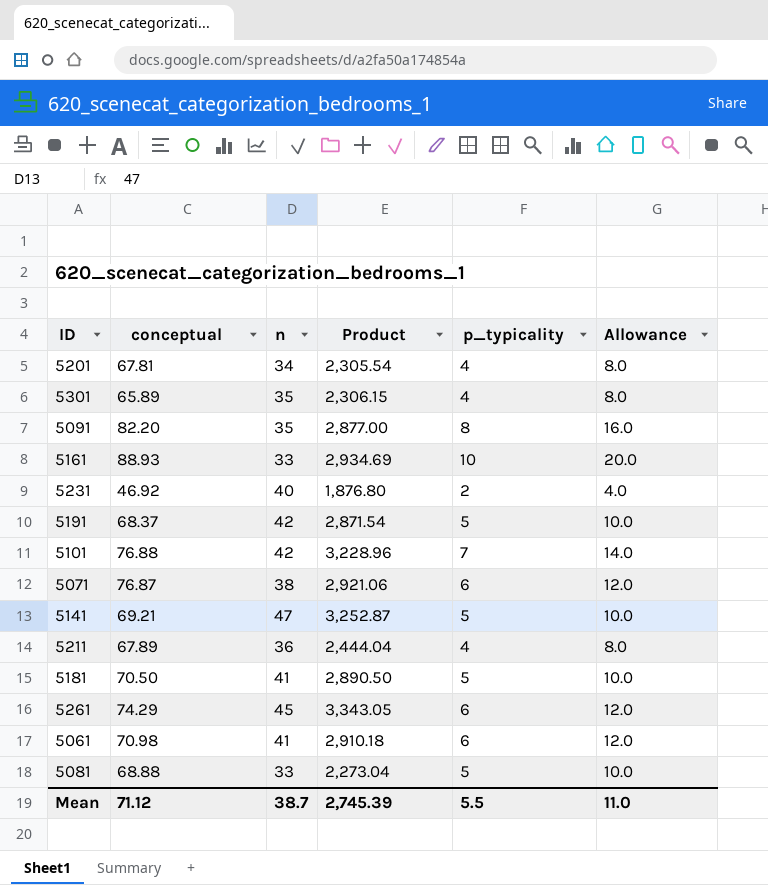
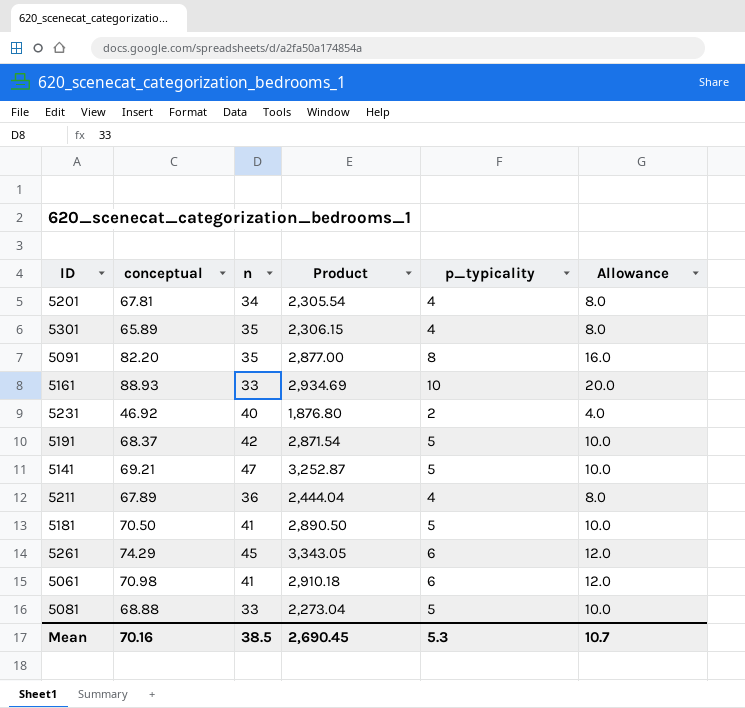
row 5101: 76.88 | 42 | 3,228.96 | 7 | 14.0 -> none
row 5071: 76.87 | 38 | 2,921.06 | 6 | 12.0 -> none
Mean | conceptual: 71.12 -> 70.16
Mean | n: 38.7 -> 38.5
Mean | Product: 2,745.39 -> 2,690.45
Mean | p_typicality: 5.5 -> 5.3
Mean | Allowance: 11.0 -> 10.7

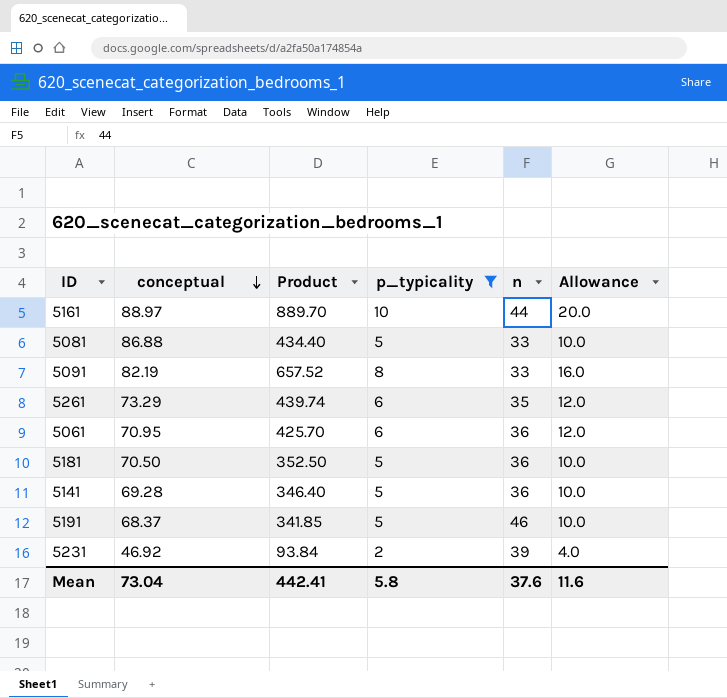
filter: none -> p_typicality != 4
row order: none -> conceptual descending
column Product | formula: [conceptual] * [n] -> [conceptual] * [p_typicality]
column n | position: 3 -> 5
5161 | conceptual: 88.93 -> 88.97
5161 | n: 33 -> 44
5081 | conceptual: 68.88 -> 86.88
5091 | conceptual: 82.20 -> 82.19
5091 | n: 35 -> 33
5261 | conceptual: 74.29 -> 73.29
5261 | n: 45 -> 35
5061 | conceptual: 70.98 -> 70.95
5061 | n: 41 -> 36
5181 | n: 41 -> 36
5141 | conceptual: 69.21 -> 69.28
5141 | n: 47 -> 36
5191 | n: 42 -> 46
5231 | n: 40 -> 39
Mean | conceptual: 70.16 -> 73.04
Mean | Product: 2,690.45 -> 442.41
Mean | p_typicality: 5.3 -> 5.8
Mean | n: 38.5 -> 37.6
Mean | Allowance: 10.7 -> 11.6

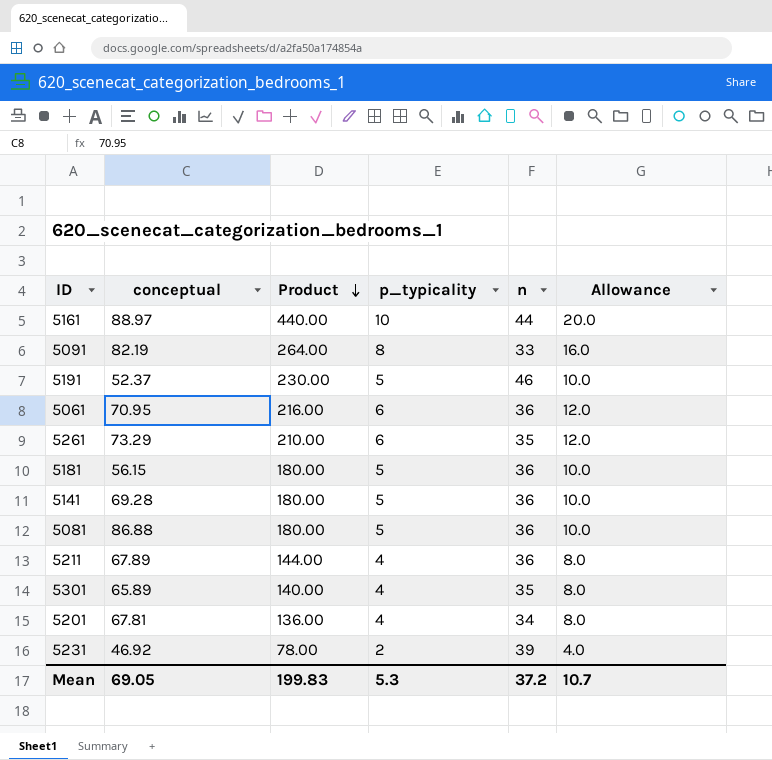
filter: p_typicality != 4 -> none
row order: conceptual descending -> Product descending
column Product | formula: [conceptual] * [p_typicality] -> [p_typicality] * [n]
5191 | conceptual: 68.37 -> 52.37
5181 | conceptual: 70.50 -> 56.15
5081 | n: 33 -> 36
Mean | conceptual: 73.04 -> 69.05
Mean | Product: 442.41 -> 199.83
Mean | p_typicality: 5.8 -> 5.3
Mean | n: 37.6 -> 37.2
Mean | Allowance: 11.6 -> 10.7

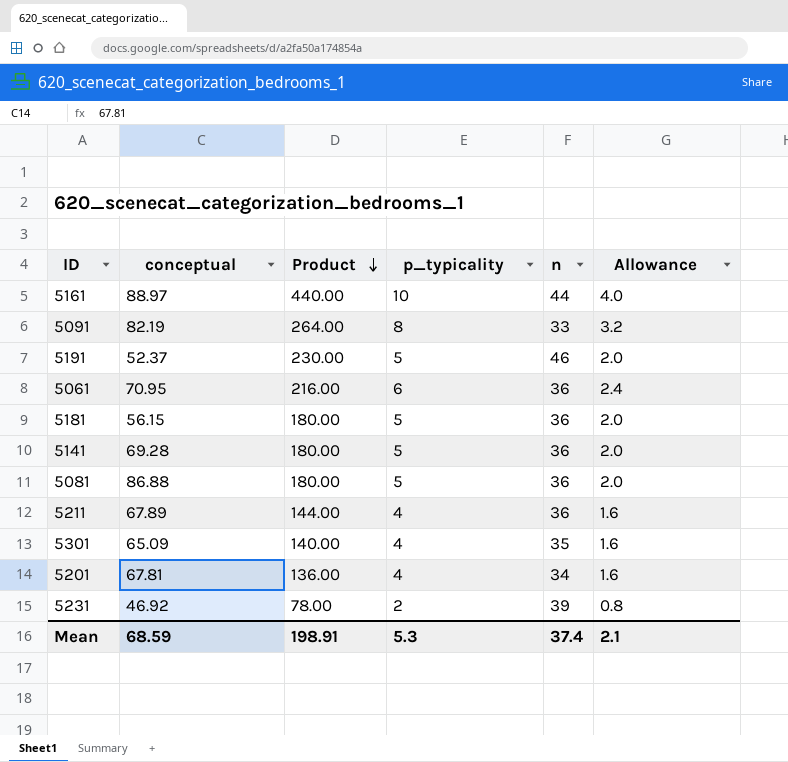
column Allowance | formula: [p_typicality] * 2 -> [p_typicality] * 0.4
row 5261: 73.29 | 210.00 | 6 | 35 | 12.0 -> none
5301 | conceptual: 65.89 -> 65.09
Mean | conceptual: 69.05 -> 68.59
Mean | Product: 199.83 -> 198.91
Mean | n: 37.2 -> 37.4
Mean | Allowance: 10.7 -> 2.1

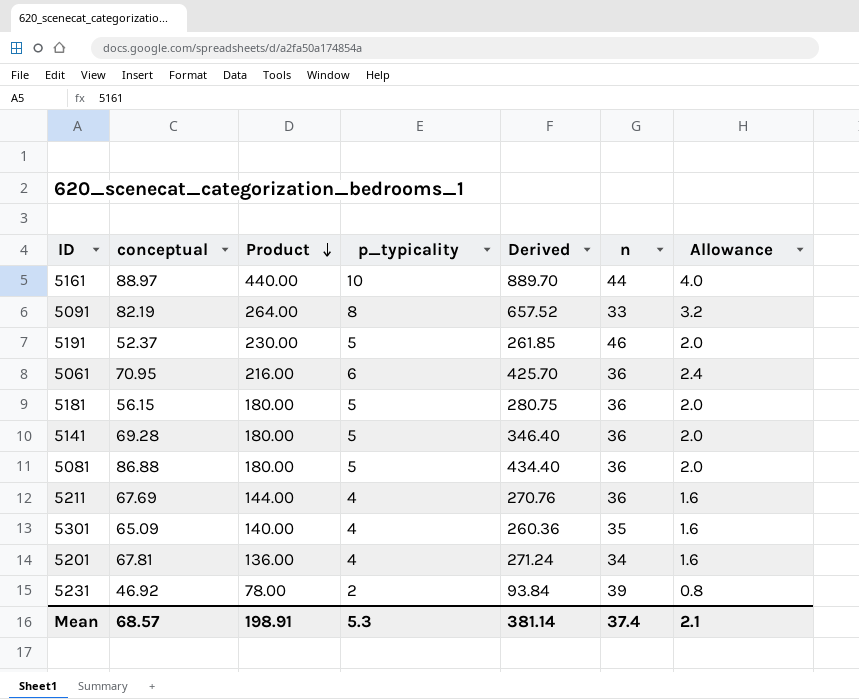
column Derived | formula: none -> [conceptual] * [p_typicality]
5211 | conceptual: 67.89 -> 67.69
Mean | conceptual: 68.59 -> 68.57

